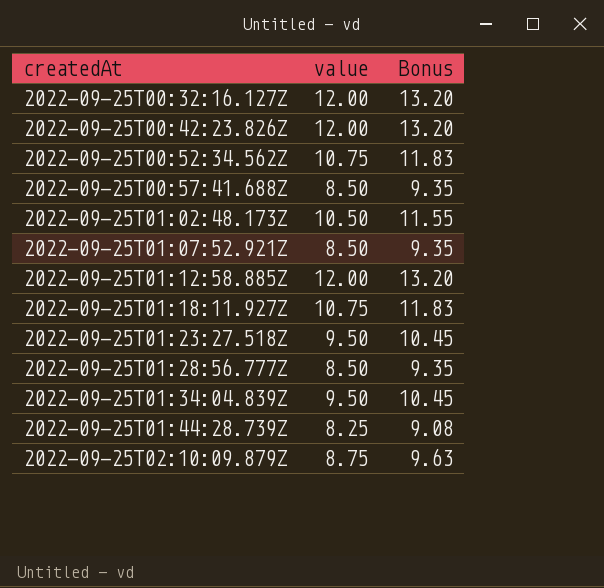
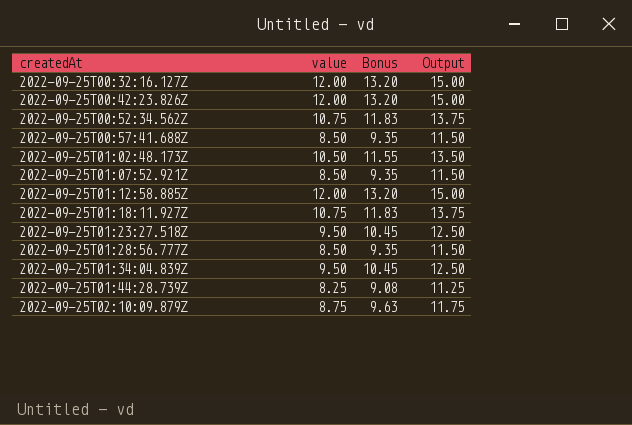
column Output | formula: none -> [value] + 3

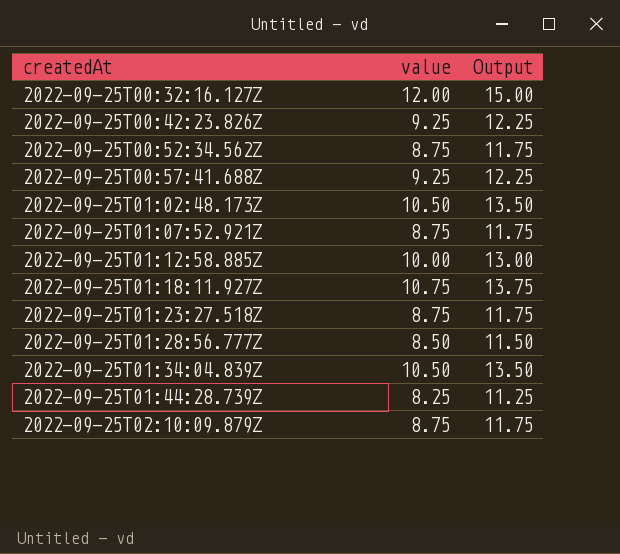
column Bonus | formula: [value] * 1.1 -> none
2022-09-25T00:42:23.826Z | value: 12.00 -> 9.25
2022-09-25T00:42:23.826Z | Output: 15.00 -> 12.25
2022-09-25T00:52:34.562Z | value: 10.75 -> 8.75
2022-09-25T00:52:34.562Z | Output: 13.75 -> 11.75
2022-09-25T00:57:41.688Z | value: 8.50 -> 9.25
2022-09-25T00:57:41.688Z | Output: 11.50 -> 12.25
2022-09-25T01:07:52.921Z | value: 8.50 -> 8.75
2022-09-25T01:07:52.921Z | Output: 11.50 -> 11.75
2022-09-25T01:12:58.885Z | value: 12.00 -> 10.00
2022-09-25T01:12:58.885Z | Output: 15.00 -> 13.00
2022-09-25T01:23:27.518Z | value: 9.50 -> 8.75
2022-09-25T01:23:27.518Z | Output: 12.50 -> 11.75
2022-09-25T01:34:04.839Z | value: 9.50 -> 10.50
2022-09-25T01:34:04.839Z | Output: 12.50 -> 13.50

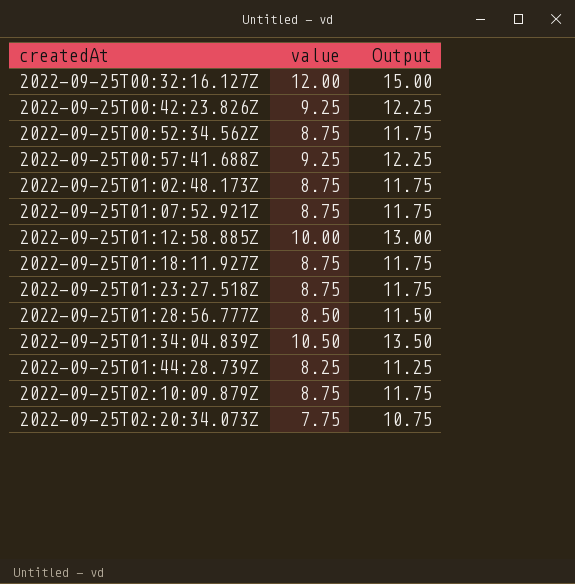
2022-09-25T01:02:48.173Z | value: 10.50 -> 8.75
2022-09-25T01:02:48.173Z | Output: 13.50 -> 11.75
2022-09-25T01:18:11.927Z | value: 10.75 -> 8.75
2022-09-25T01:18:11.927Z | Output: 13.75 -> 11.75
row 2022-09-25T02:20:34.073Z: none -> 7.75 | 10.75

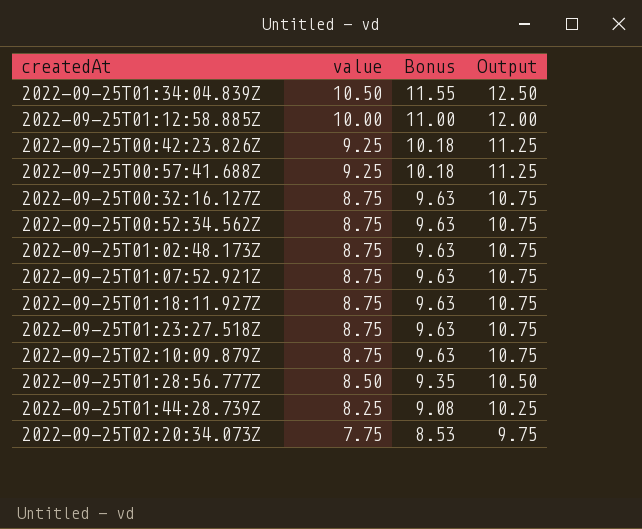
row order: createdAt ascending -> value descending
column Bonus | formula: none -> [value] * 1.1
column Output | formula: [value] + 3 -> [value] + 2
2022-09-25T00:32:16.127Z | value: 12.00 -> 8.75

